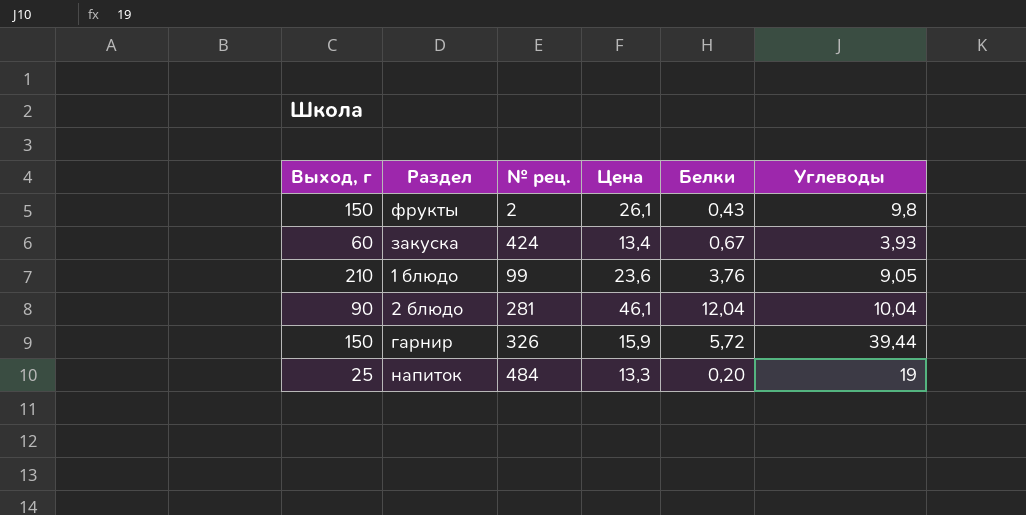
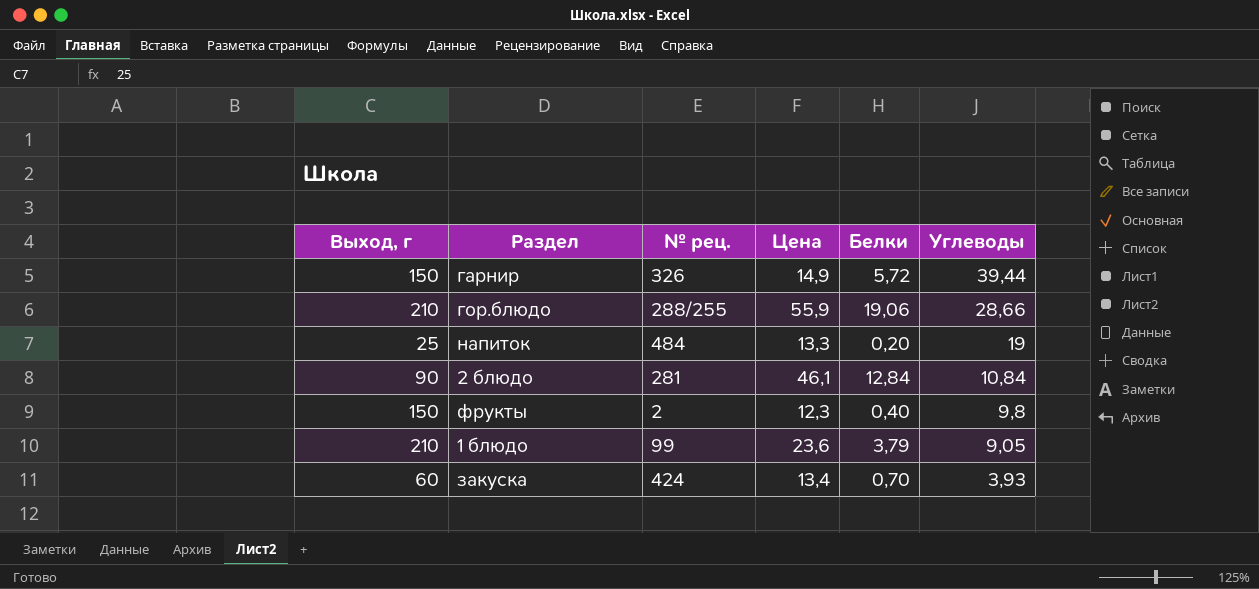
row order: none -> Углеводы descending
гарнир | Цена: 15,9 -> 14,9
row гор.блюдо: none -> 210 | 288/255 | 55,9 | 19,06 | 28,66
2 блюдо | Белки: 12,04 -> 12,84
2 блюдо | Углеводы: 10,04 -> 10,84
фрукты | Цена: 26,1 -> 12,3
фрукты | Белки: 0,43 -> 0,40
1 блюдо | Белки: 3,76 -> 3,79
закуска | Белки: 0,67 -> 0,70

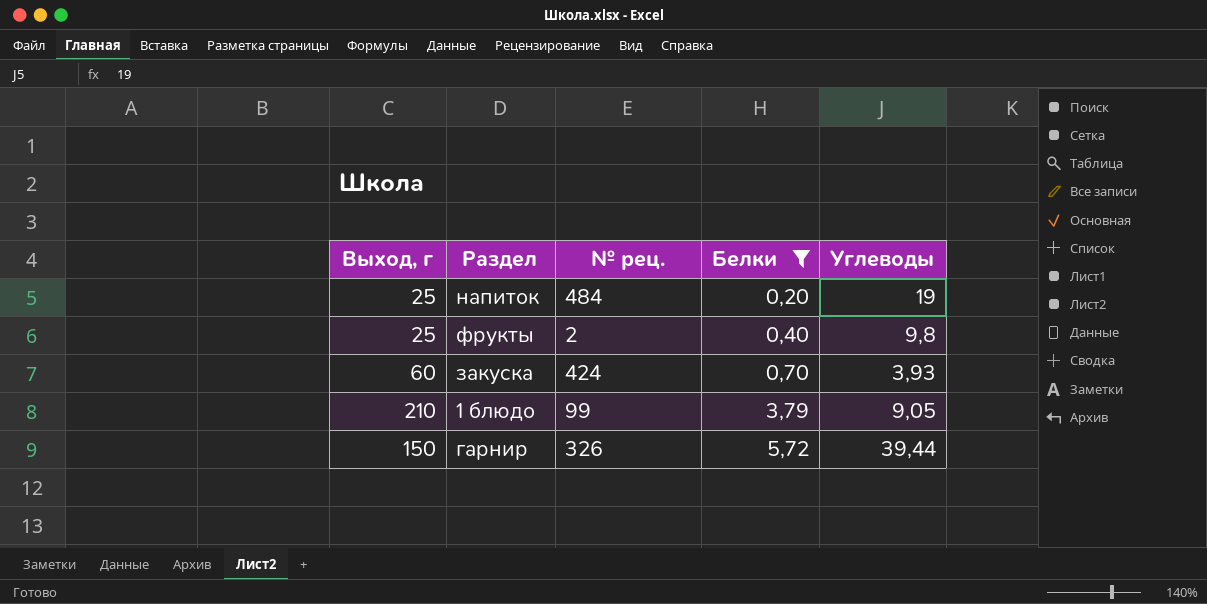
filter: none -> Белки <= 5,72
row order: Углеводы descending -> Белки ascending
column Цена | position: 4 -> none
фрукты | Выход, г: 150 -> 25

